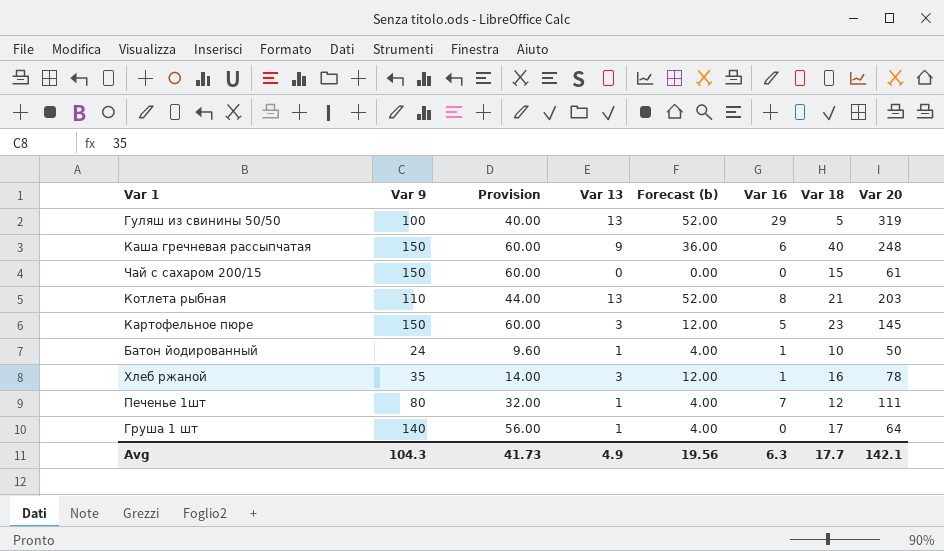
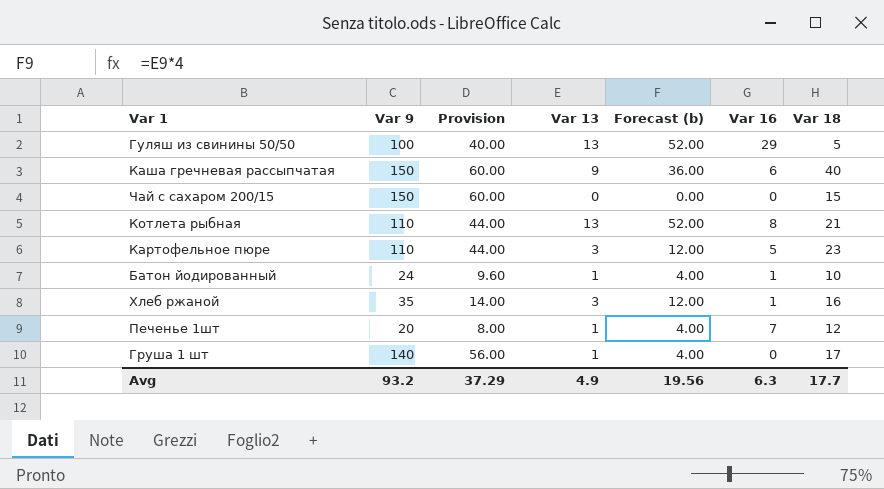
column Var 20 | position: 8 -> none
Картофельное пюре | Var 9: 150 -> 110
Картофельное пюре | Provision: 60.00 -> 44.00
Печенье 1шт | Var 9: 80 -> 20
Печенье 1шт | Provision: 32.00 -> 8.00
Avg | Var 9: 104.3 -> 93.2
Avg | Provision: 41.73 -> 37.29

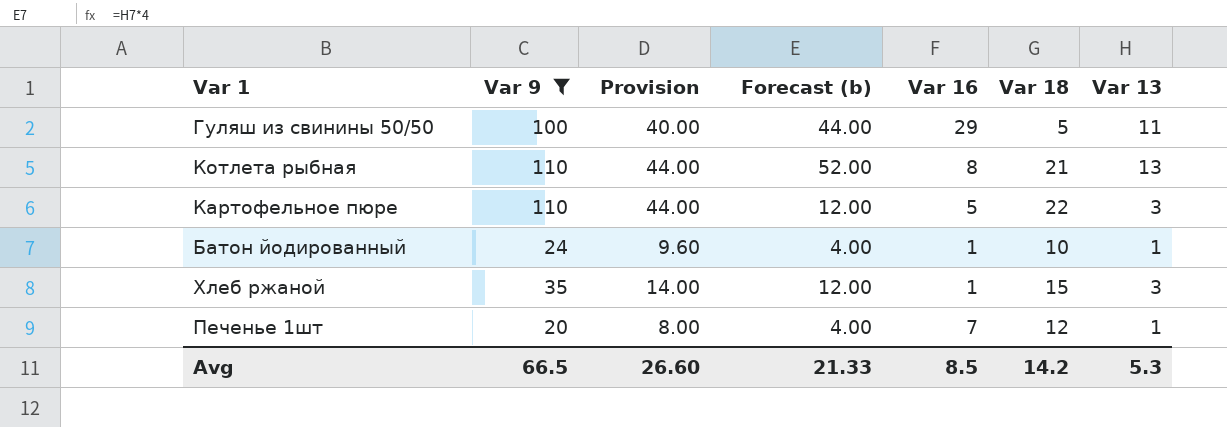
filter: none -> Var 9 <= 110
column Var 13 | position: 4 -> 7
Гуляш из свинины 50/50 | Forecast (b): 52.00 -> 44.00
Гуляш из свинины 50/50 | Var 13: 13 -> 11
Картофельное пюре | Var 18: 23 -> 22
Хлеб ржаной | Var 18: 16 -> 15
Avg | Var 9: 93.2 -> 66.5
Avg | Provision: 37.29 -> 26.60
Avg | Forecast (b): 19.56 -> 21.33
Avg | Var 16: 6.3 -> 8.5
Avg | Var 18: 17.7 -> 14.2
Avg | Var 13: 4.9 -> 5.3

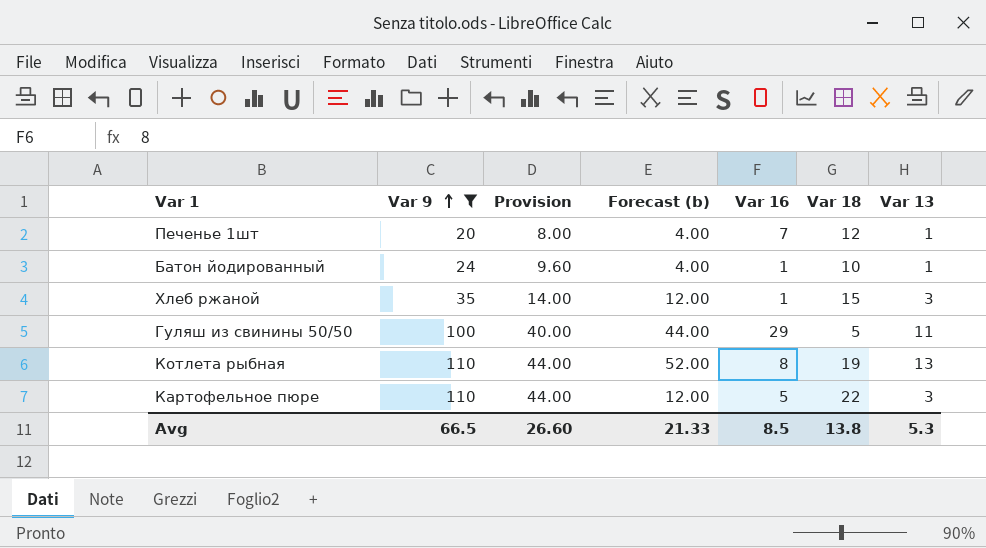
row order: none -> Var 9 ascending
Котлета рыбная | Var 18: 21 -> 19
Avg | Var 18: 14.2 -> 13.8

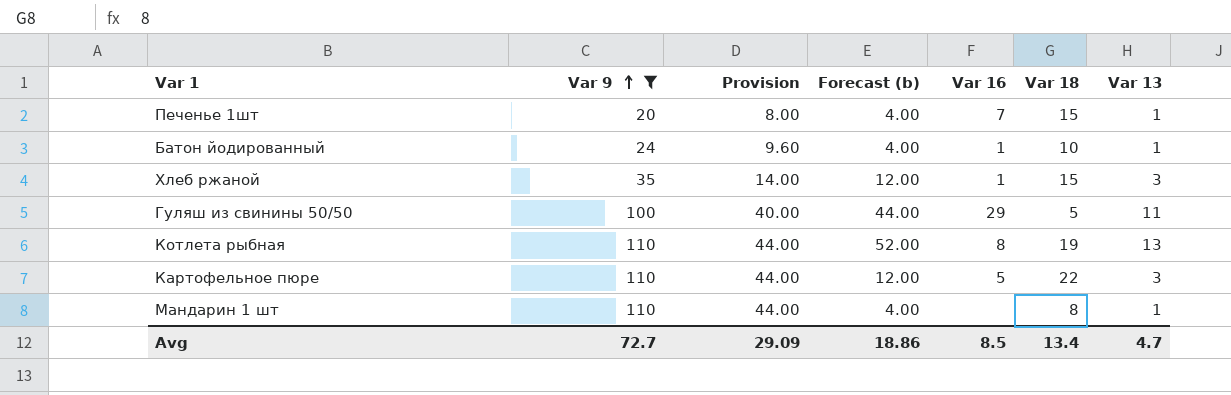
Печенье 1шт | Var 18: 12 -> 15
row Мандарин 1 шт: none -> 110 | 44.00 | 4.00 | none | 8 | 1
Avg | Var 9: 66.5 -> 72.7
Avg | Provision: 26.60 -> 29.09
Avg | Forecast (b): 21.33 -> 18.86
Avg | Var 18: 13.8 -> 13.4
Avg | Var 13: 5.3 -> 4.7

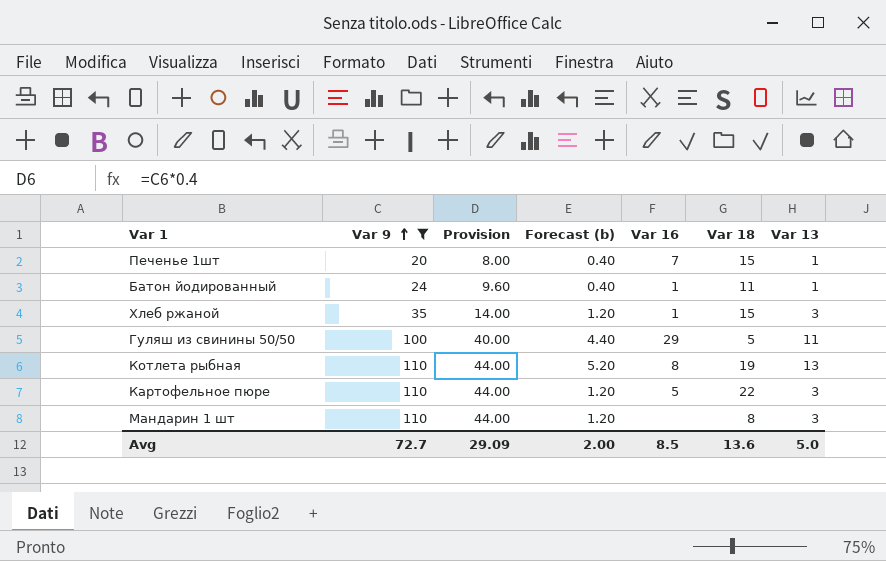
column Forecast (b) | formula: [Var 13] * 4 -> [Var 13] * 0.4
Батон йодированный | Var 18: 10 -> 11
Мандарин 1 шт | Var 13: 1 -> 3
Avg | Forecast (b): 18.86 -> 2.00
Avg | Var 18: 13.4 -> 13.6
Avg | Var 13: 4.7 -> 5.0

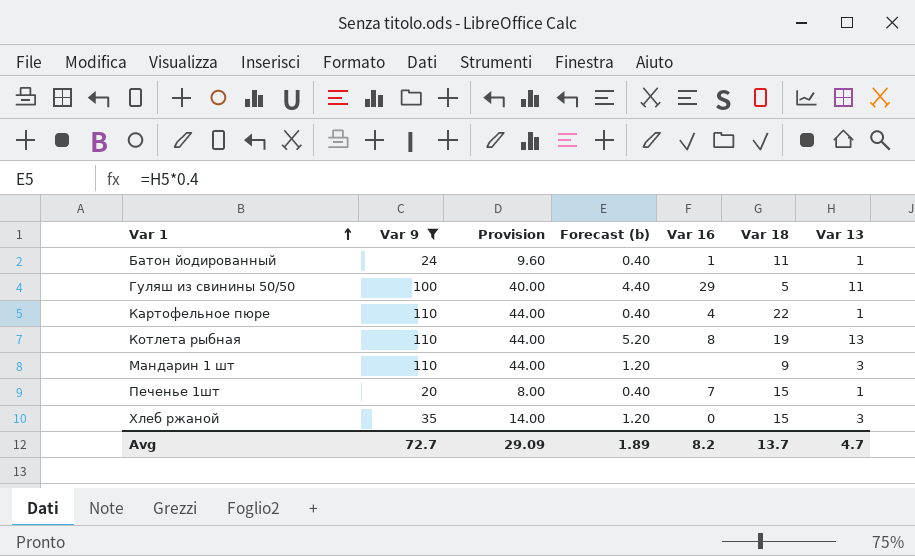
row order: Var 9 ascending -> Var 1 ascending
Картофельное пюре | Forecast (b): 1.20 -> 0.40
Картофельное пюре | Var 16: 5 -> 4
Картофельное пюре | Var 13: 3 -> 1
Мандарин 1 шт | Var 18: 8 -> 9
Хлеб ржаной | Var 16: 1 -> 0
Avg | Forecast (b): 2.00 -> 1.89
Avg | Var 16: 8.5 -> 8.2
Avg | Var 18: 13.6 -> 13.7
Avg | Var 13: 5.0 -> 4.7

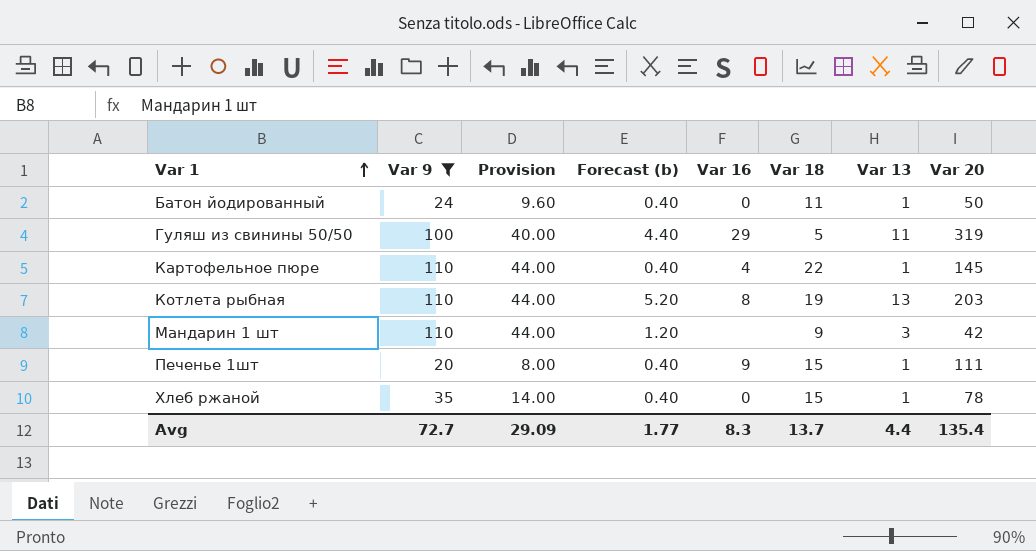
column Var 20 | position: none -> 8
Батон йодированный | Var 16: 1 -> 0
Печенье 1шт | Var 16: 7 -> 9
Хлеб ржаной | Forecast (b): 1.20 -> 0.40
Хлеб ржаной | Var 13: 3 -> 1
Avg | Forecast (b): 1.89 -> 1.77
Avg | Var 16: 8.2 -> 8.3
Avg | Var 13: 4.7 -> 4.4

